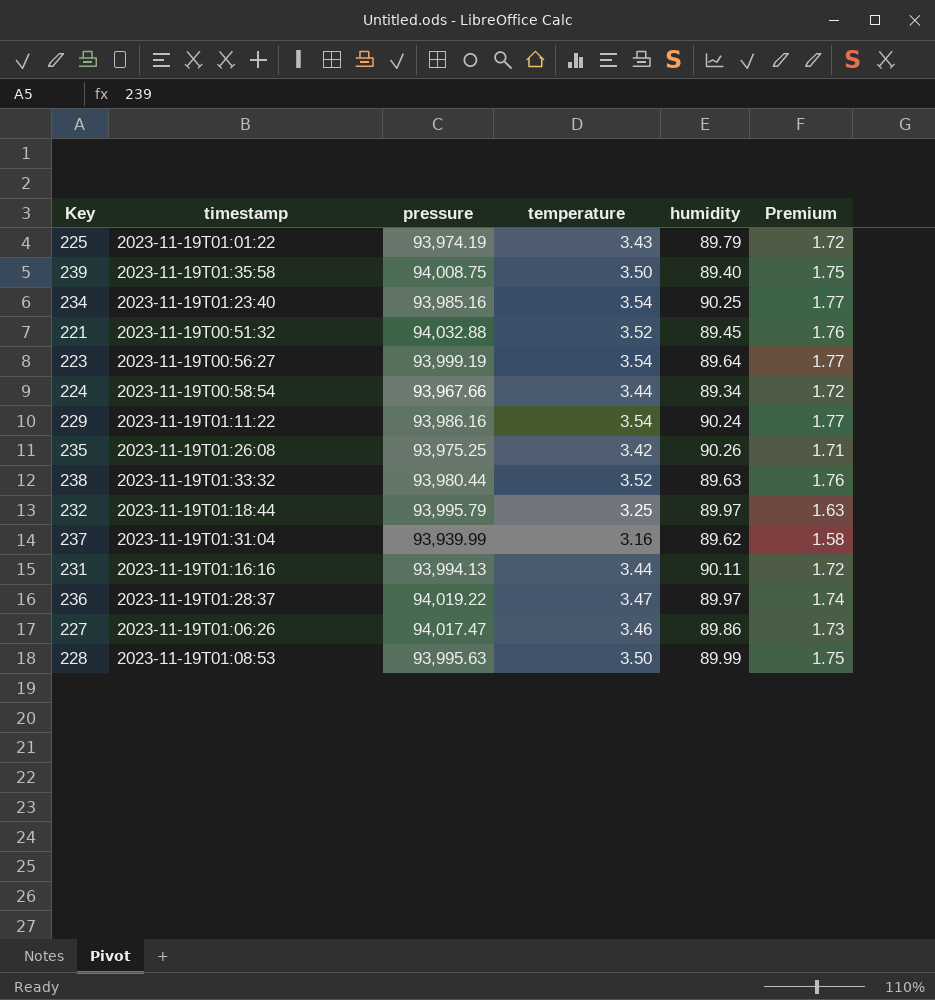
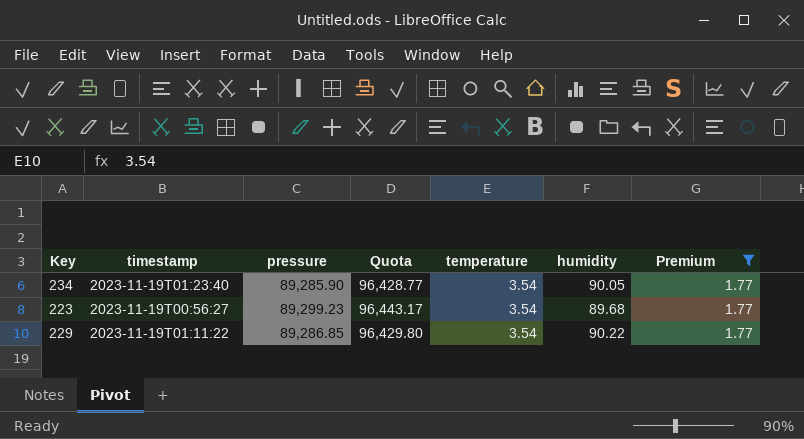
filter: none -> Premium = 1.77
column Quota | formula: none -> [pressure] * 1.08
234 | pressure: 93,985.16 -> 89,285.90
234 | humidity: 90.25 -> 90.05
223 | pressure: 93,999.19 -> 89,299.23
223 | humidity: 89.64 -> 89.68
229 | pressure: 93,986.16 -> 89,286.85
229 | humidity: 90.24 -> 90.22

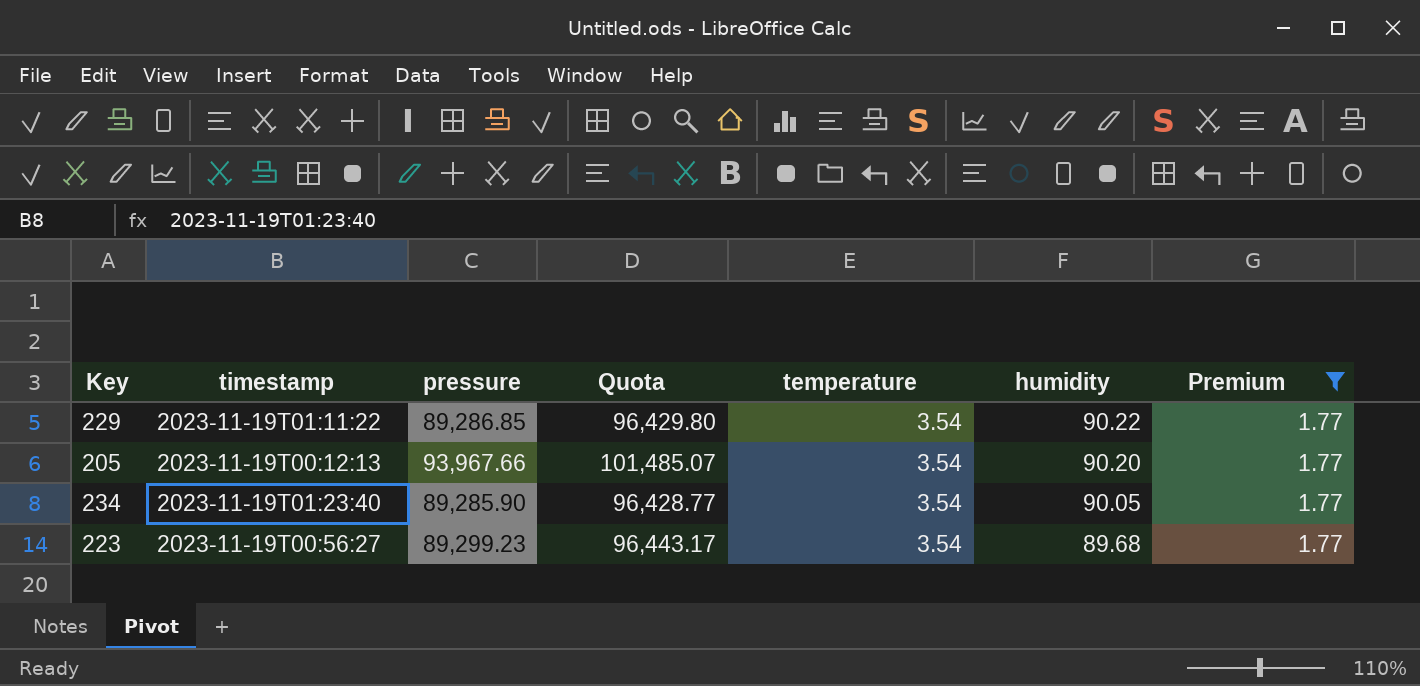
row order: none -> humidity descending
row 205: none -> 2023-11-19T00:12:13 | 93,967.66 | 101,485.07 | 3.54 | 90.20 | 1.77

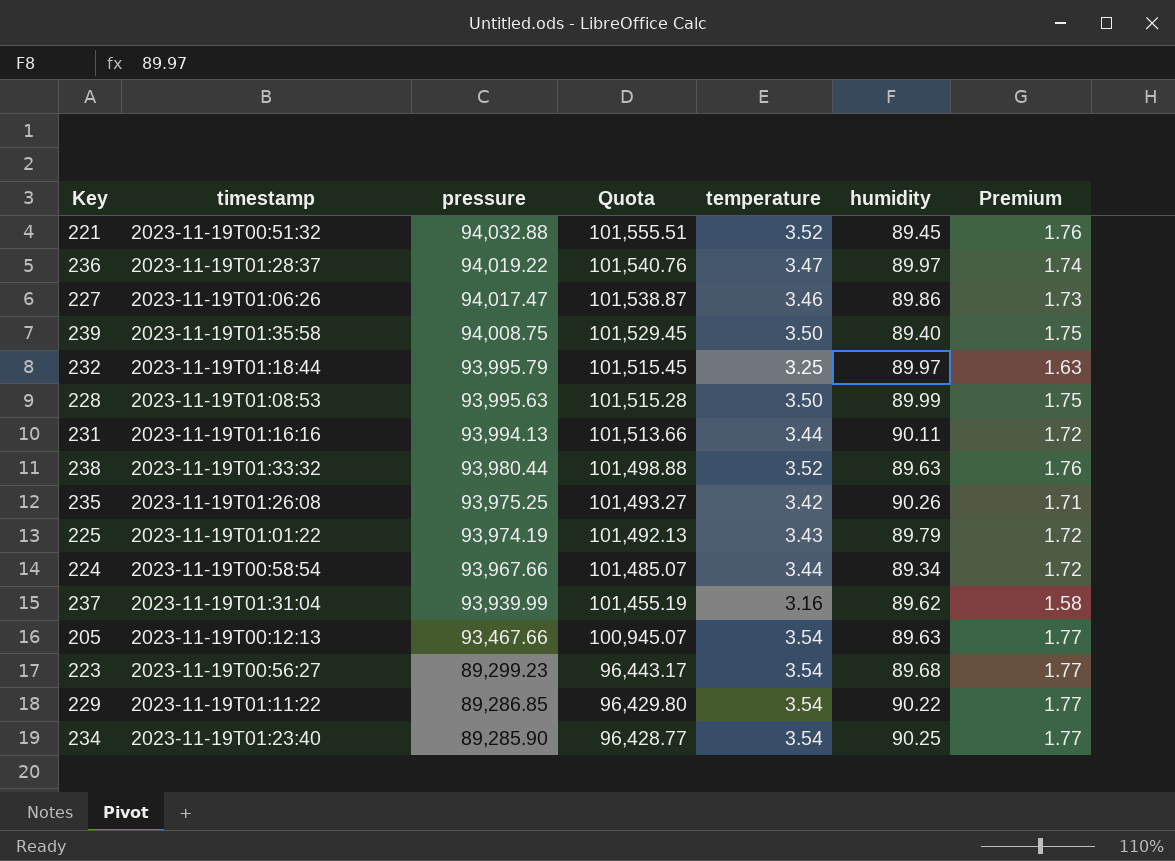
filter: Premium = 1.77 -> none
row order: humidity descending -> pressure descending
205 | pressure: 93,967.66 -> 93,467.66
205 | Quota: 101,485.07 -> 100,945.07
205 | humidity: 90.20 -> 89.63
234 | humidity: 90.05 -> 90.25

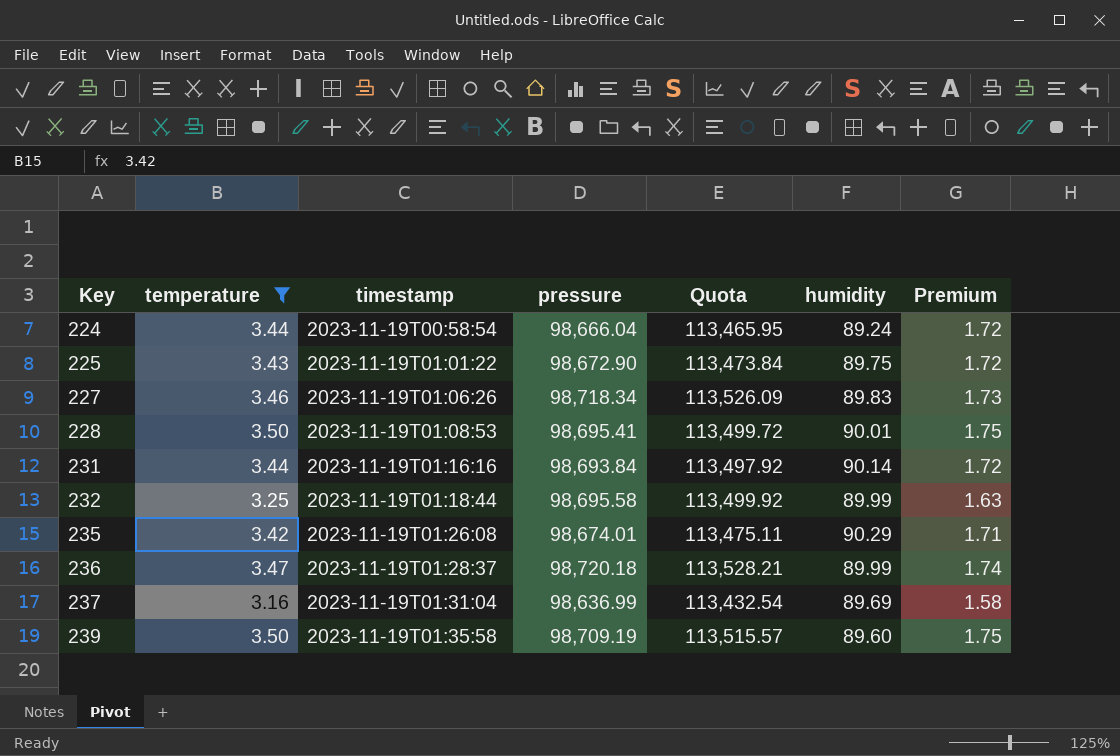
filter: none -> temperature <= 3.50
row order: pressure descending -> Key ascending
column temperature | position: 5 -> 2
column Quota | formula: [pressure] * 1.08 -> [pressure] * 1.15
224 | pressure: 93,967.66 -> 98,666.04
224 | humidity: 89.34 -> 89.24
225 | pressure: 93,974.19 -> 98,672.90
225 | humidity: 89.79 -> 89.75
227 | pressure: 94,017.47 -> 98,718.34
227 | humidity: 89.86 -> 89.83
228 | pressure: 93,995.63 -> 98,695.41
228 | humidity: 89.99 -> 90.01
231 | pressure: 93,994.13 -> 98,693.84
231 | humidity: 90.11 -> 90.14
232 | pressure: 93,995.79 -> 98,695.58
232 | humidity: 89.97 -> 89.99
235 | pressure: 93,975.25 -> 98,674.01
235 | humidity: 90.26 -> 90.29
236 | pressure: 94,019.22 -> 98,720.18
236 | humidity: 89.97 -> 89.99
237 | pressure: 93,939.99 -> 98,636.99
237 | humidity: 89.62 -> 89.69
239 | pressure: 94,008.75 -> 98,709.19
239 | humidity: 89.40 -> 89.60

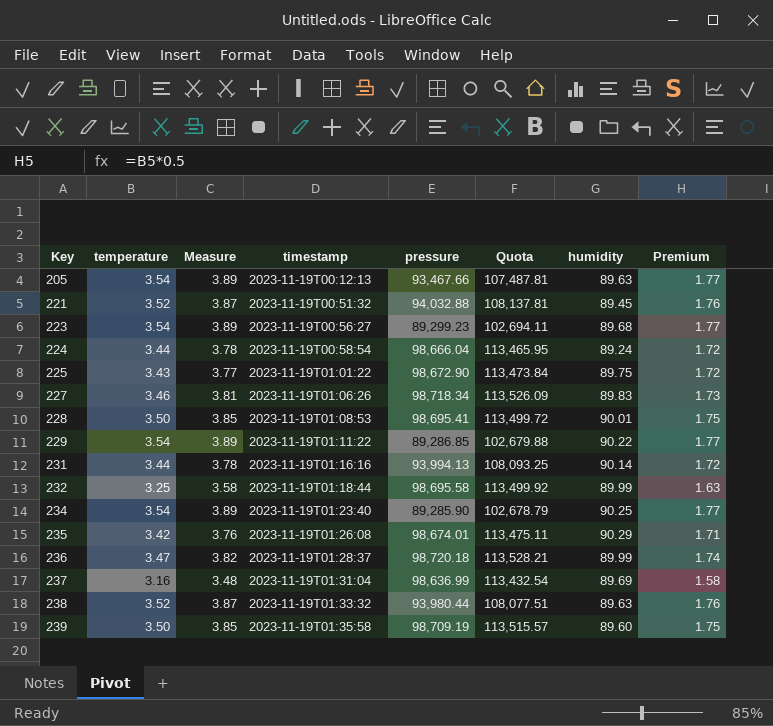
filter: temperature <= 3.50 -> none
column Measure | formula: none -> [temperature] * 1.1
231 | pressure: 98,693.84 -> 93,994.13
231 | Quota: 113,497.92 -> 108,093.25

